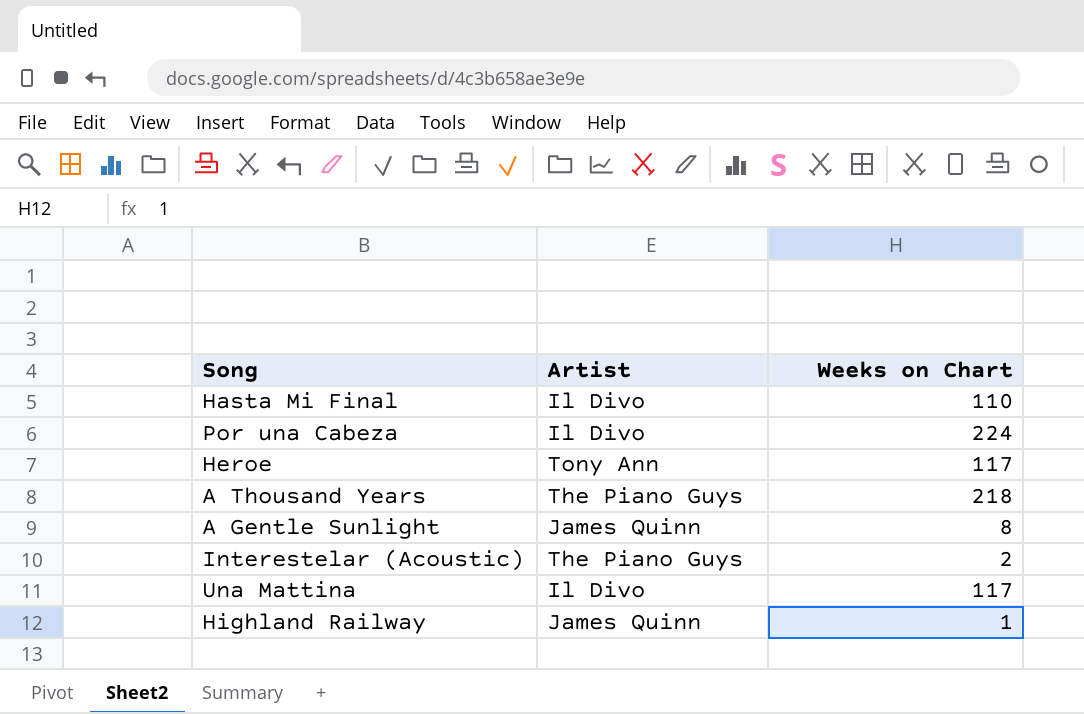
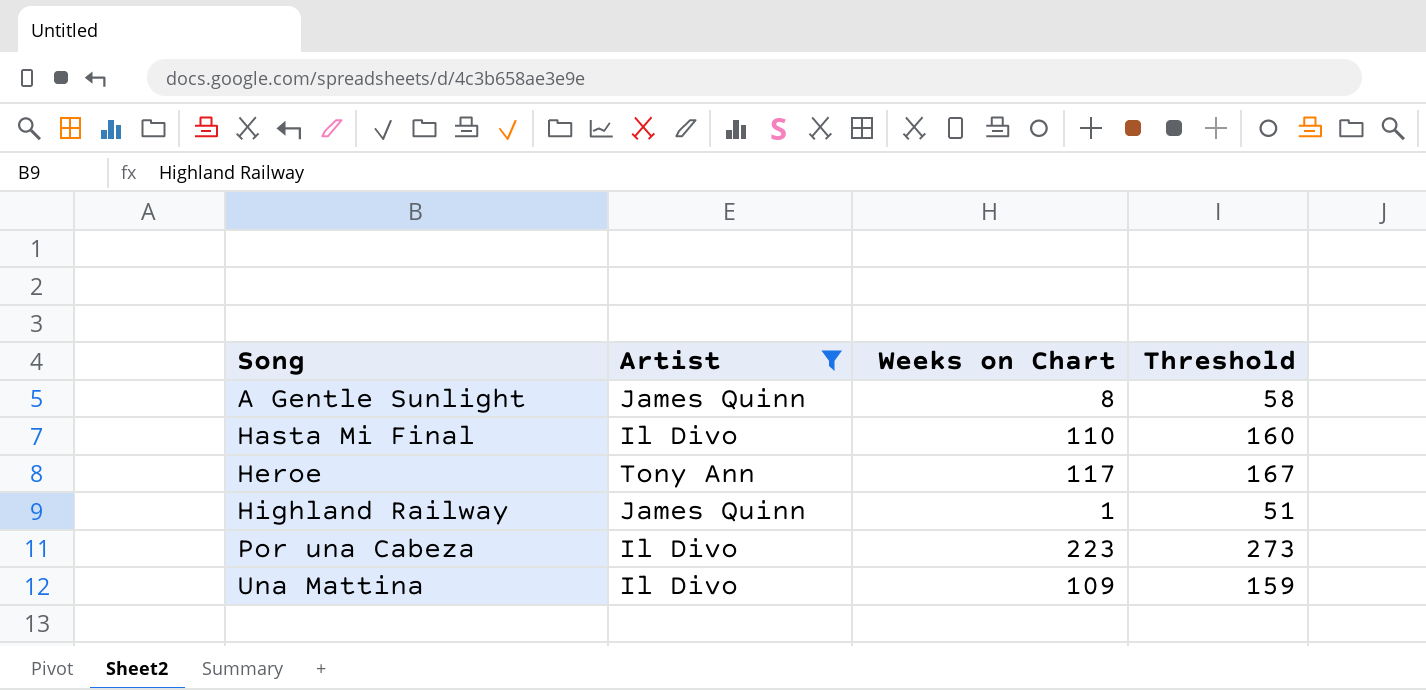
filter: none -> Artist != The Piano Guys
row order: none -> Song ascending
column Threshold | formula: none -> [Weeks on Chart] + 50
Por una Cabeza | Weeks on Chart: 224 -> 223
Una Mattina | Weeks on Chart: 117 -> 109

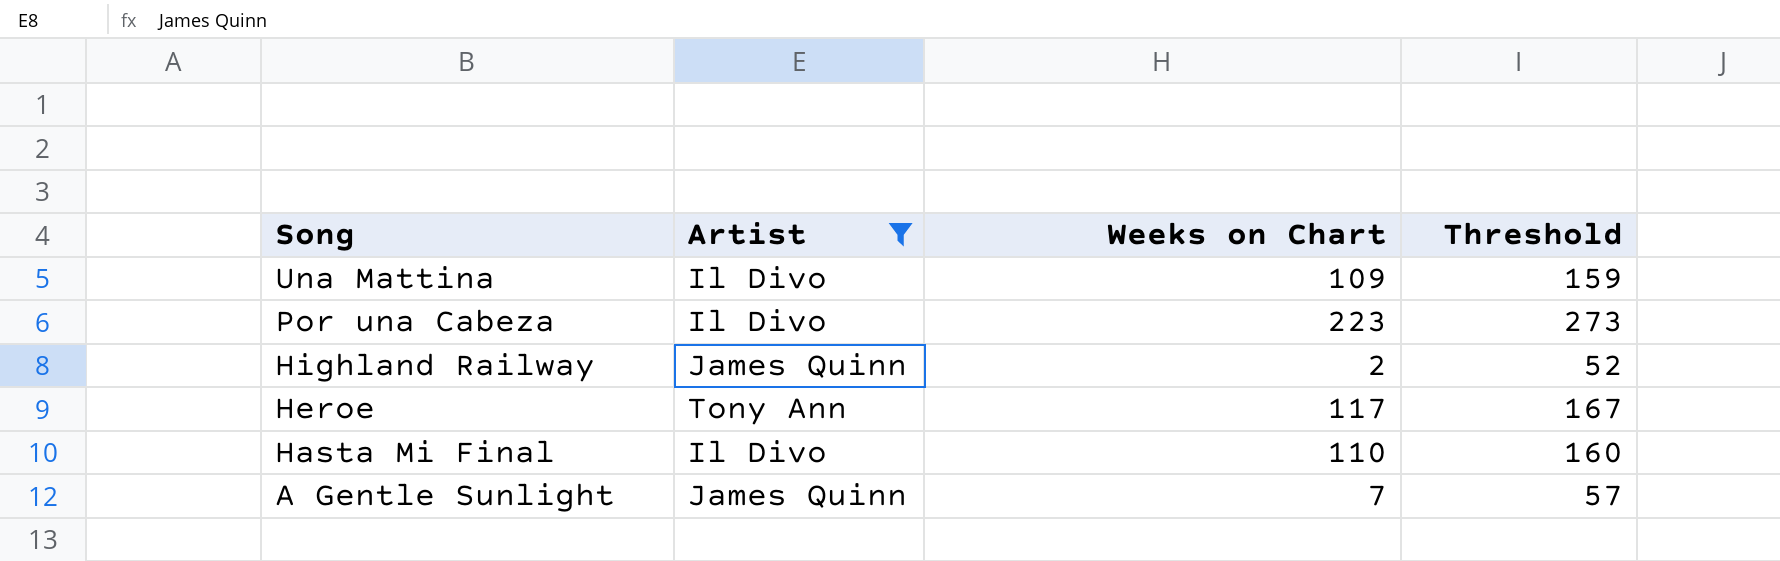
row order: Song ascending -> Song descending
Highland Railway | Weeks on Chart: 1 -> 2
Highland Railway | Threshold: 51 -> 52
A Gentle Sunlight | Weeks on Chart: 8 -> 7
A Gentle Sunlight | Threshold: 58 -> 57

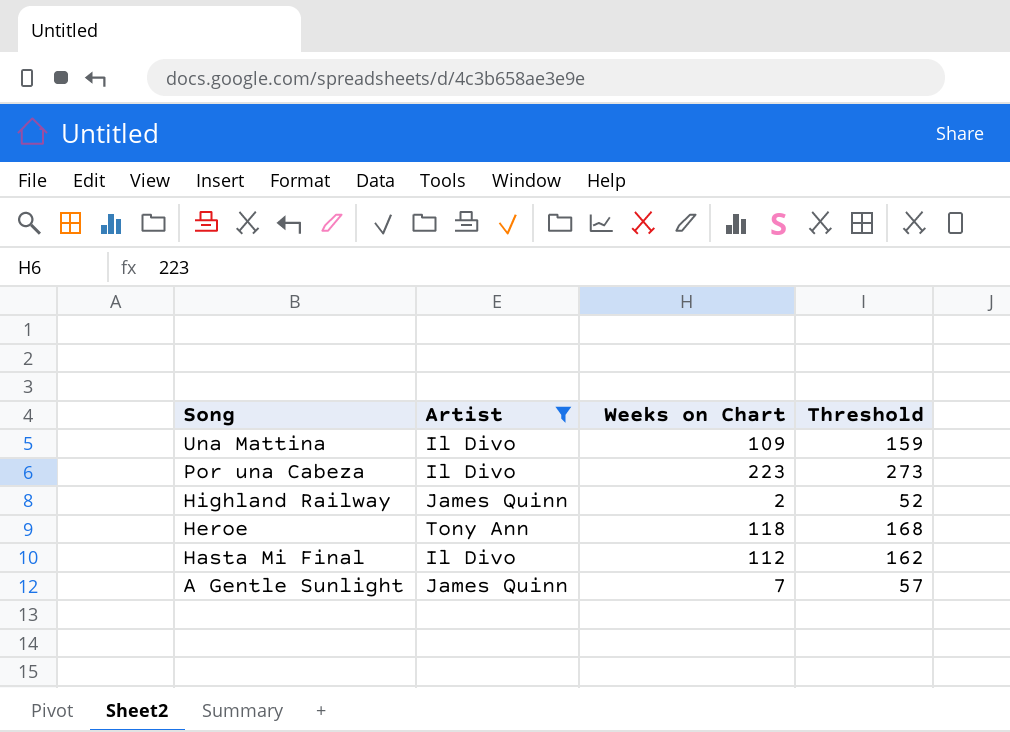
Heroe | Weeks on Chart: 117 -> 118
Heroe | Threshold: 167 -> 168
Hasta Mi Final | Weeks on Chart: 110 -> 112
Hasta Mi Final | Threshold: 160 -> 162

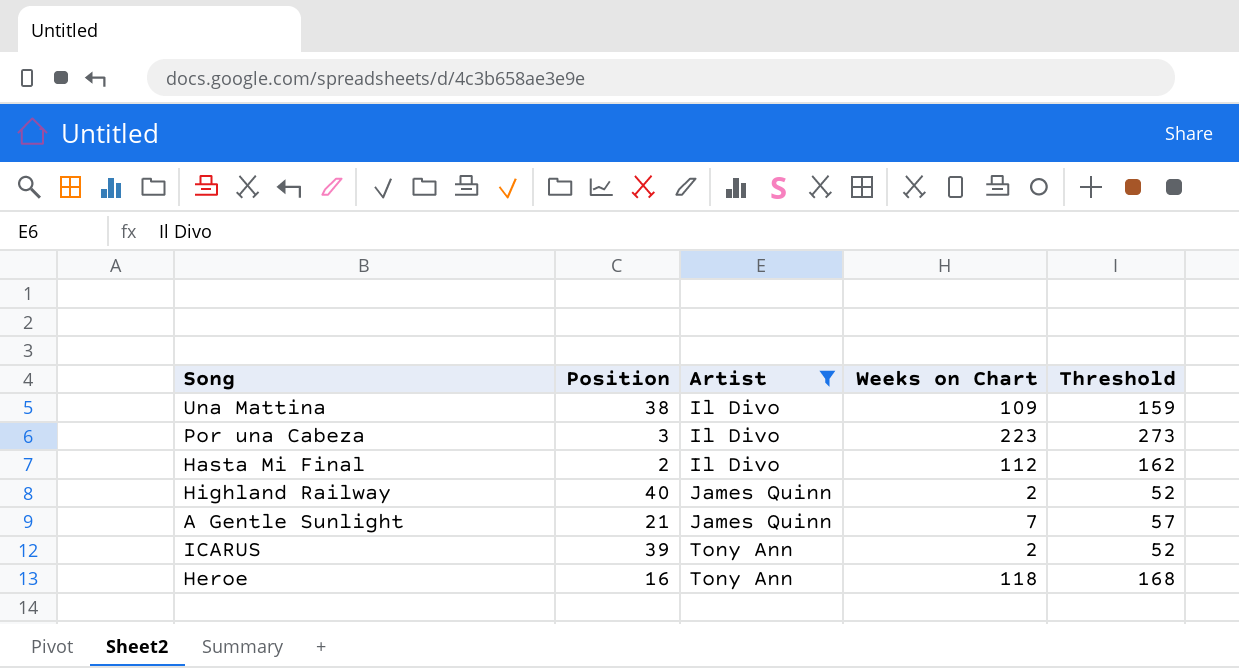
row order: Song descending -> Artist ascending
column Position | position: none -> 2
row ICARUS: none -> 39 | Tony Ann | 2 | 52

